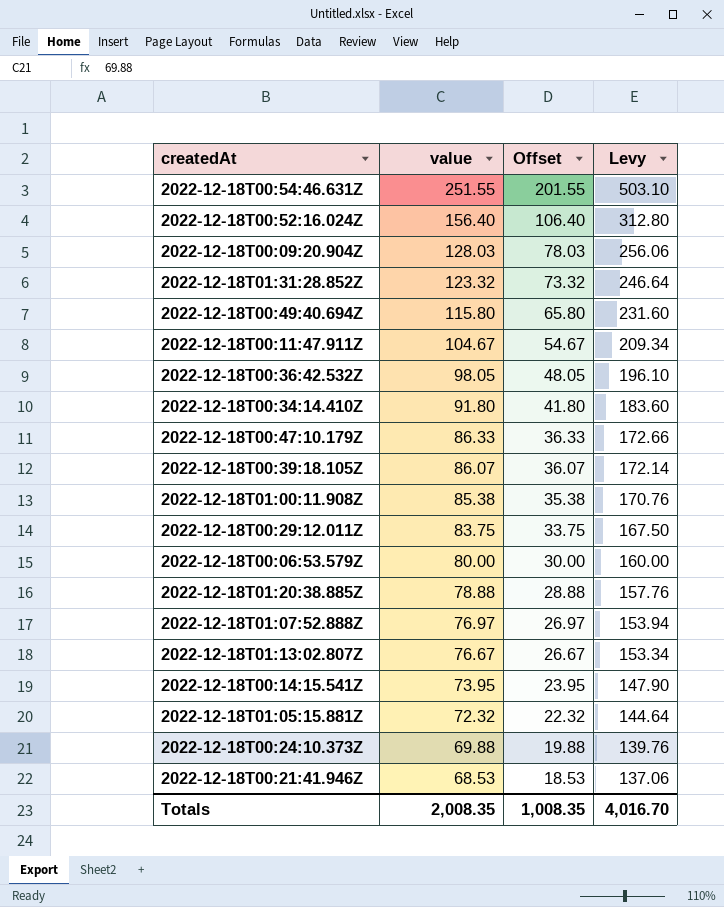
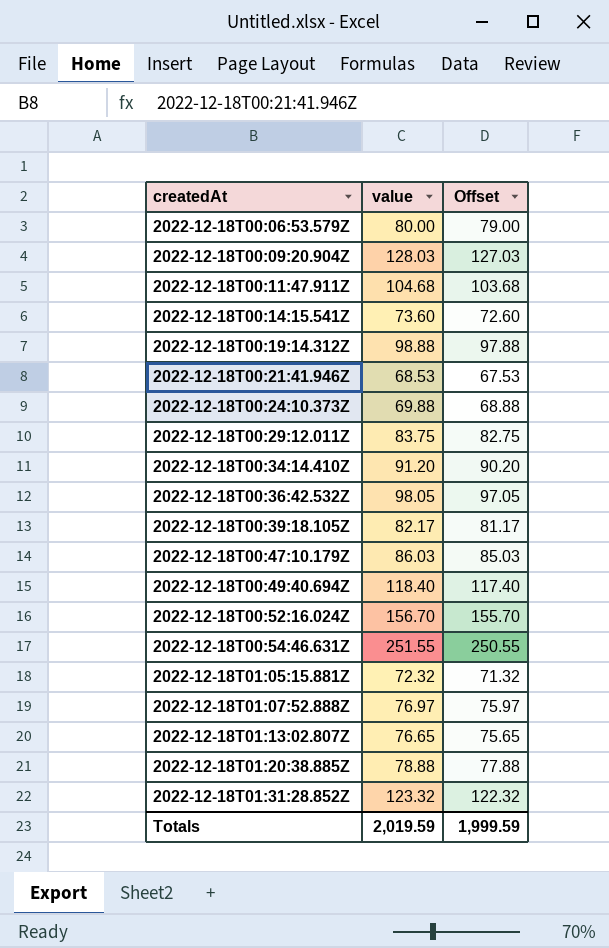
row order: value descending -> createdAt ascending
column Levy | formula: [value] * 2 -> none
column Offset | formula: [value] - 50 -> [value] - 1
row 2022-12-18T01:00:11.908Z: 85.38 | 35.38 | 170.76 -> none
2022-12-18T00:11:47.911Z | value: 104.67 -> 104.68
2022-12-18T00:14:15.541Z | value: 73.95 -> 73.60
row 2022-12-18T00:19:14.312Z: none -> 98.88 | 97.88
2022-12-18T00:34:14.410Z | value: 91.80 -> 91.20
2022-12-18T00:39:18.105Z | value: 86.07 -> 82.17
2022-12-18T00:47:10.179Z | value: 86.33 -> 86.03
2022-12-18T00:49:40.694Z | value: 115.80 -> 118.40
2022-12-18T00:52:16.024Z | value: 156.40 -> 156.70
2022-12-18T01:13:02.807Z | value: 76.67 -> 76.65
Totals | value: 2,008.35 -> 2,019.59
Totals | Offset: 1,008.35 -> 1,999.59

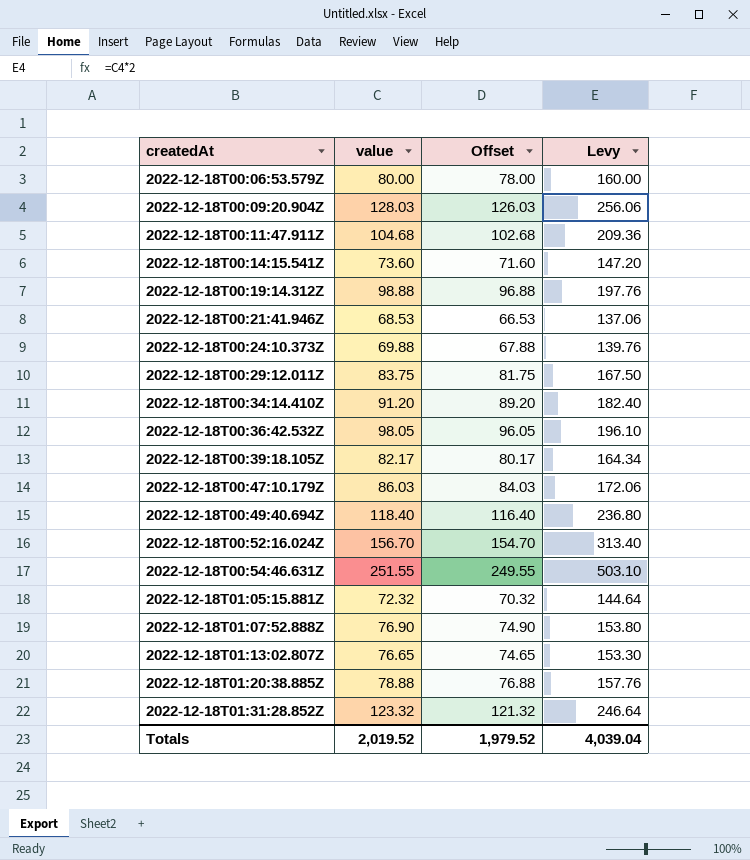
column Offset | formula: [value] - 1 -> [value] - 2
column Levy | formula: none -> [value] * 2
2022-12-18T01:07:52.888Z | value: 76.97 -> 76.90
Totals | value: 2,019.59 -> 2,019.52
Totals | Offset: 1,999.59 -> 1,979.52

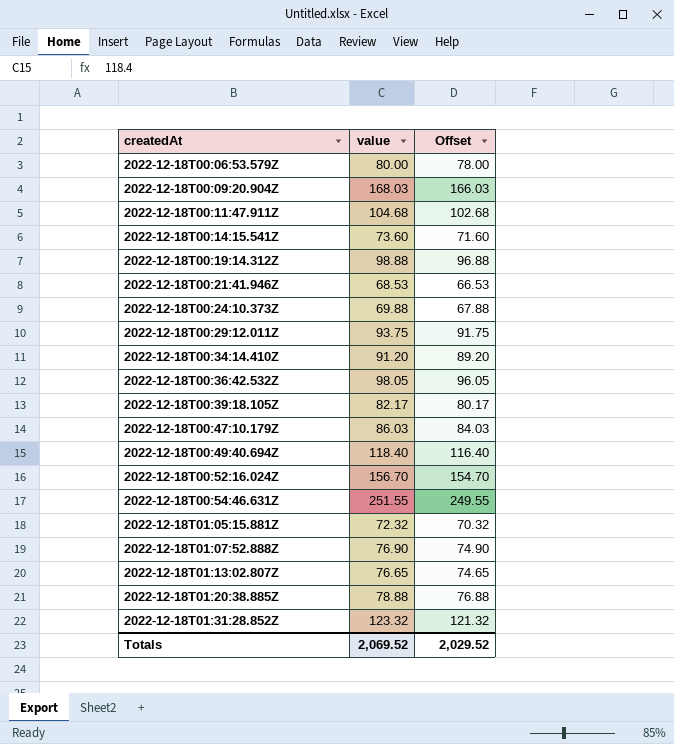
column Levy | formula: [value] * 2 -> none
2022-12-18T00:09:20.904Z | value: 128.03 -> 168.03
2022-12-18T00:09:20.904Z | Offset: 126.03 -> 166.03
2022-12-18T00:29:12.011Z | value: 83.75 -> 93.75
2022-12-18T00:29:12.011Z | Offset: 81.75 -> 91.75
Totals | value: 2,019.52 -> 2,069.52
Totals | Offset: 1,979.52 -> 2,029.52

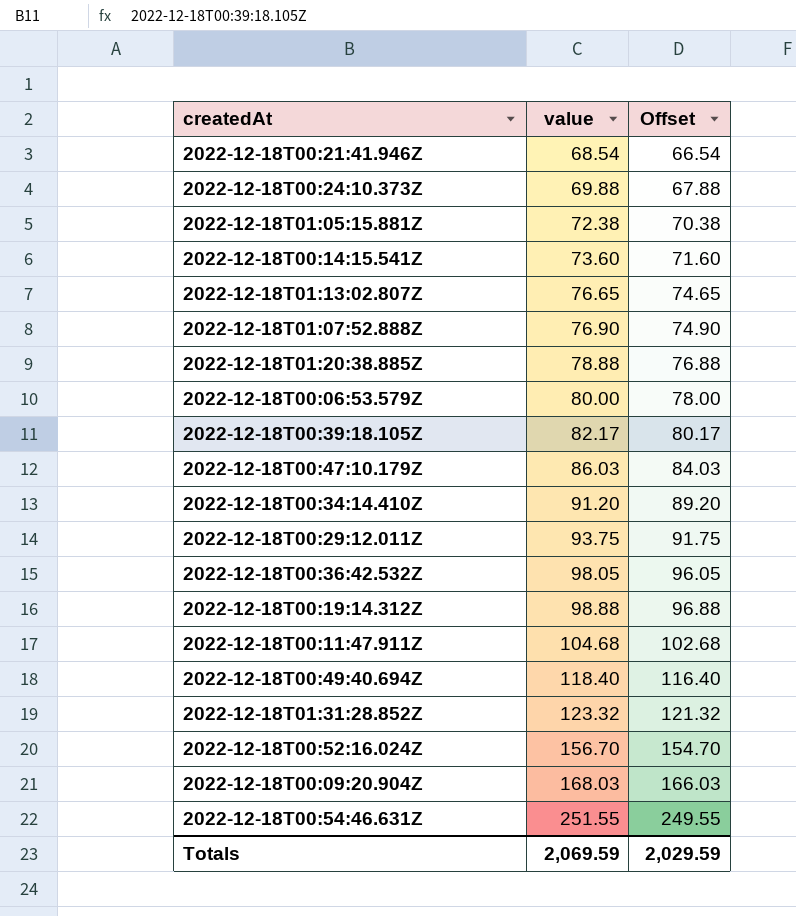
row order: createdAt ascending -> value ascending
2022-12-18T00:21:41.946Z | value: 68.53 -> 68.54
2022-12-18T00:21:41.946Z | Offset: 66.53 -> 66.54
2022-12-18T01:05:15.881Z | value: 72.32 -> 72.38
2022-12-18T01:05:15.881Z | Offset: 70.32 -> 70.38
Totals | value: 2,069.52 -> 2,069.59
Totals | Offset: 2,029.52 -> 2,029.59

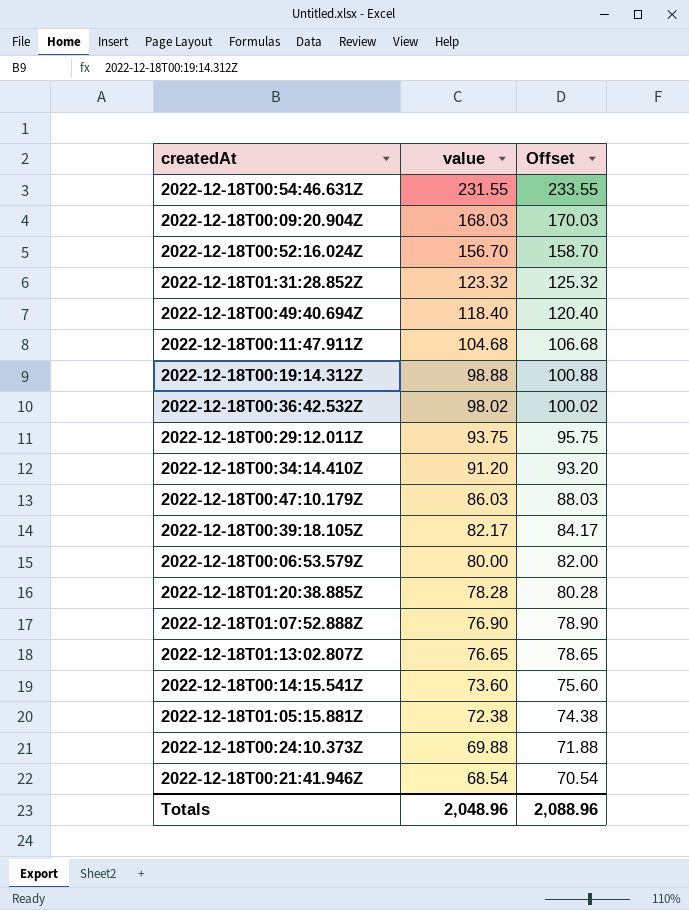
row order: value ascending -> value descending
column Offset | formula: [value] - 2 -> [value] + 2
2022-12-18T00:54:46.631Z | value: 251.55 -> 231.55
2022-12-18T00:36:42.532Z | value: 98.05 -> 98.02
2022-12-18T01:20:38.885Z | value: 78.88 -> 78.28
Totals | value: 2,069.59 -> 2,048.96
Totals | Offset: 2,029.59 -> 2,088.96

